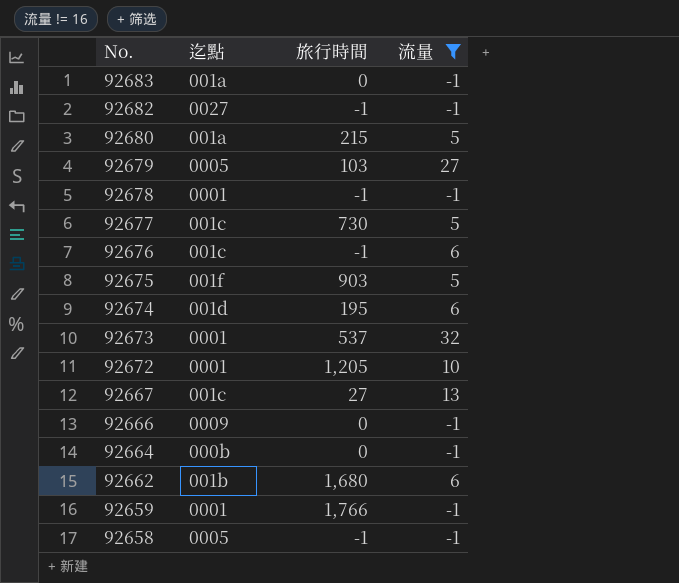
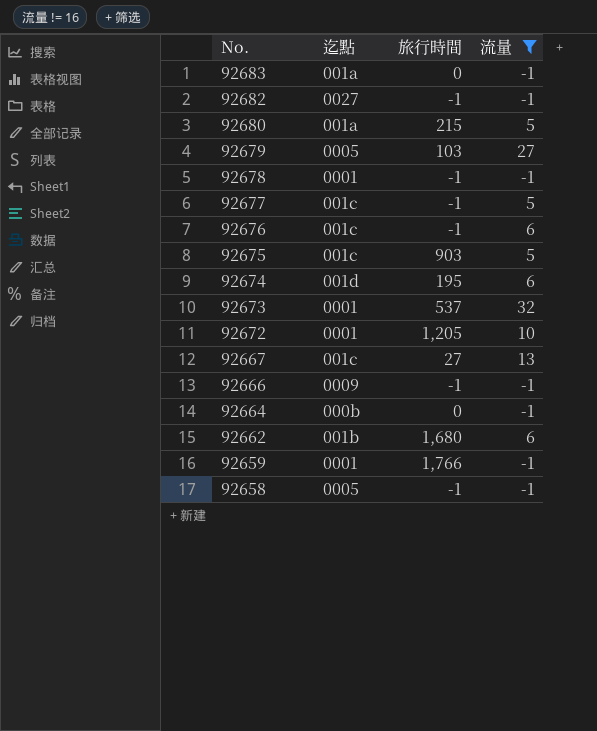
92677 | 旅行時間: 730 -> -1
92675 | 迄點: 001f -> 001c
92666 | 旅行時間: 0 -> -1

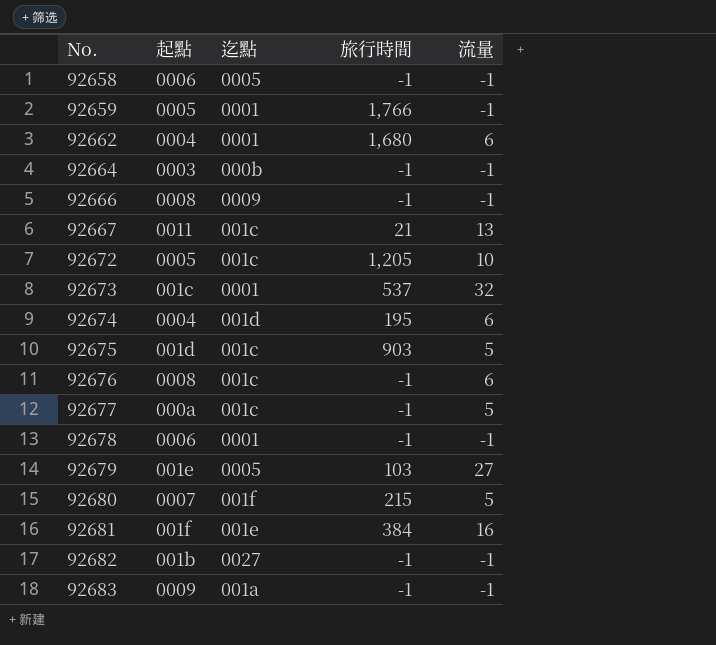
filter: 流量 != 16 -> none
row order: No. descending -> No. ascending
column 起點 | position: none -> 2
92662 | 迄點: 001b -> 0001
92664 | 旅行時間: 0 -> -1
92667 | 旅行時間: 27 -> 21
92672 | 迄點: 0001 -> 001c
92680 | 迄點: 001a -> 001f
92683 | 旅行時間: 0 -> -1

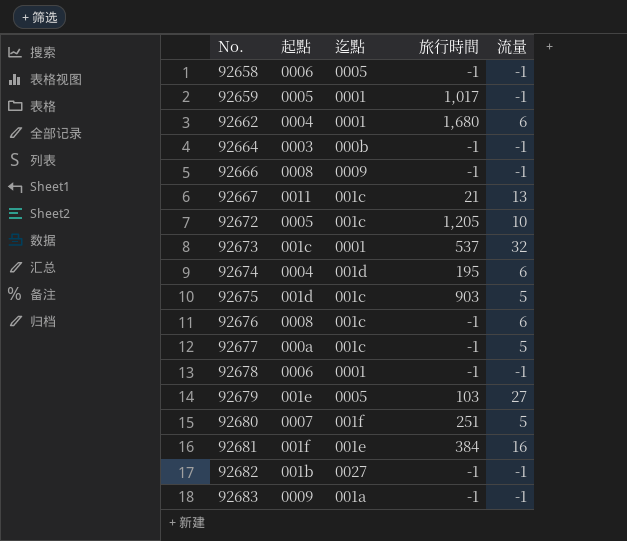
92659 | 旅行時間: 1,766 -> 1,017
92680 | 旅行時間: 215 -> 251

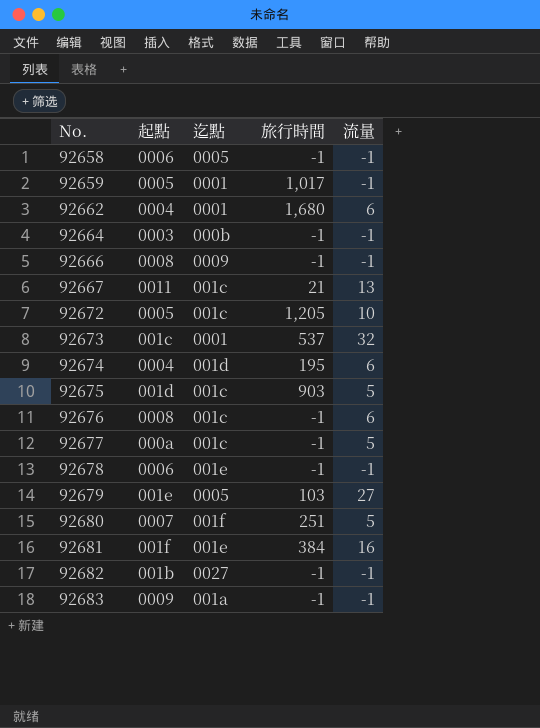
92678 | 迄點: 0001 -> 001e

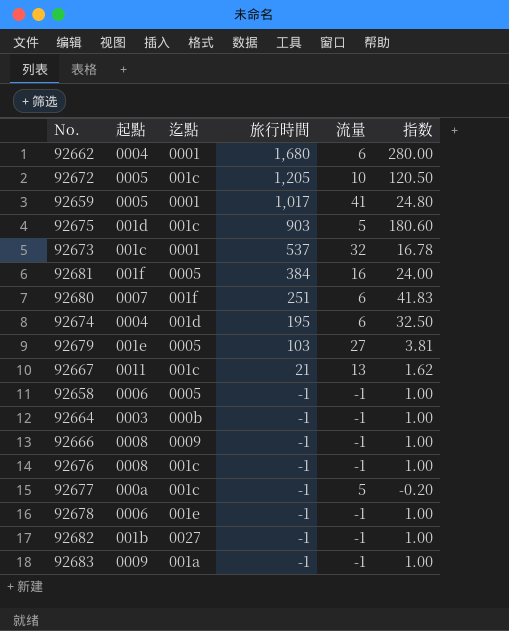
row order: No. ascending -> 旅行時間 descending
column 指数 | formula: none -> [旅行時間] / [流量]
92659 | 流量: -1 -> 41
92681 | 迄點: 001e -> 0005
92680 | 流量: 5 -> 6
92676 | 流量: 6 -> -1

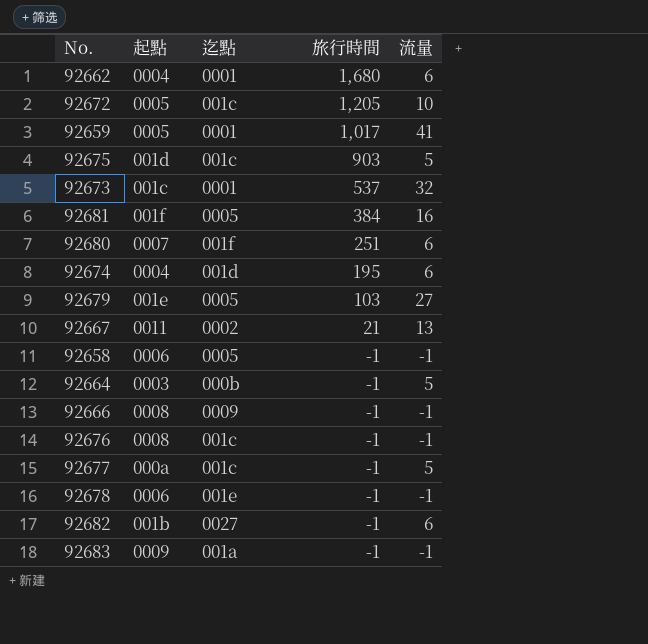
column 指数 | formula: [旅行時間] / [流量] -> none
92667 | 迄點: 001c -> 0002
92664 | 流量: -1 -> 5
92682 | 流量: -1 -> 6

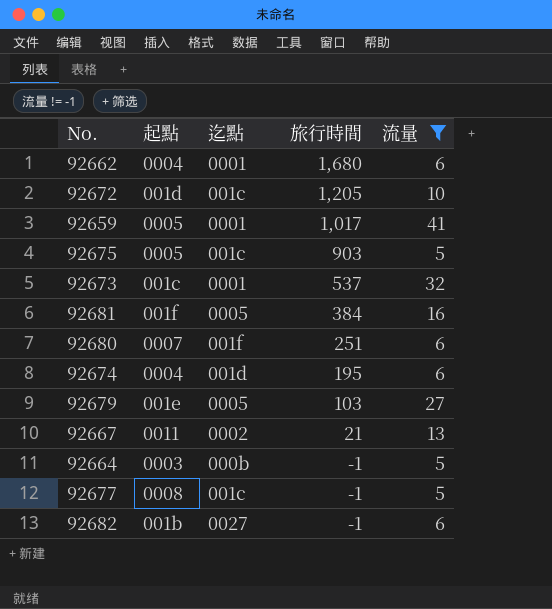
filter: none -> 流量 != -1
92672 | 起點: 0005 -> 001d
92675 | 起點: 001d -> 0005
92677 | 起點: 000a -> 0008

